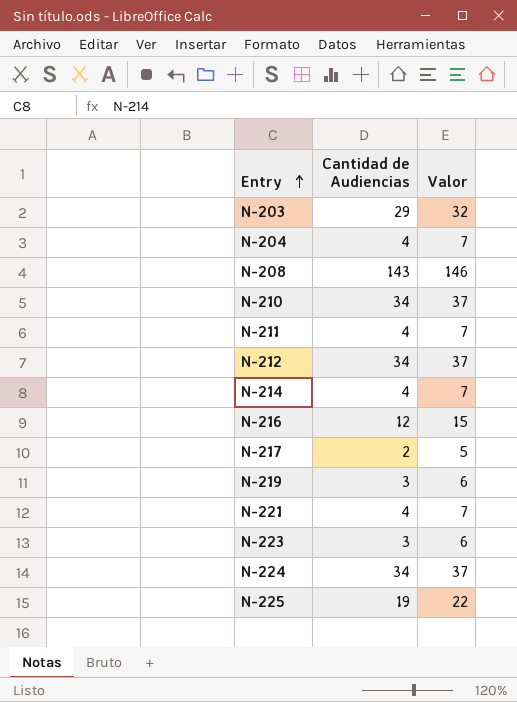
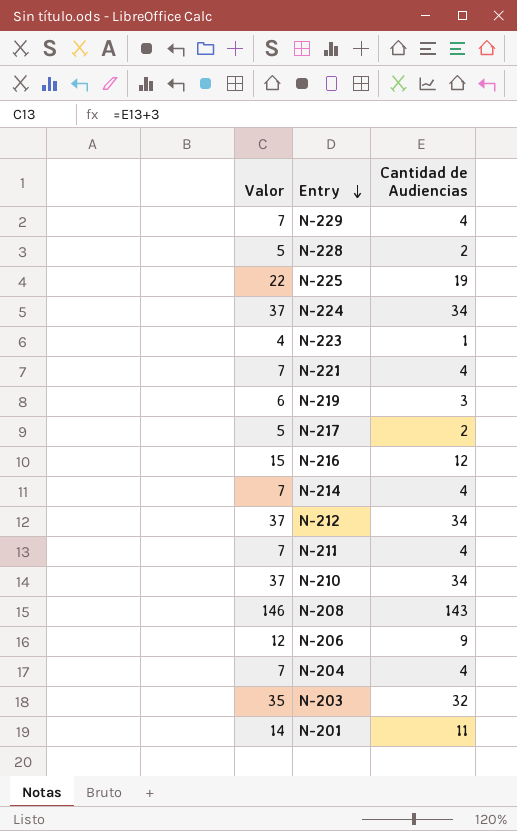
row order: Entry ascending -> Entry descending
column Valor | position: 3 -> 1
row N-229: none -> 7 | 4
row N-228: none -> 5 | 2
N-223 | Valor: 6 -> 4
N-223 | Cantidad de Audiencias: 3 -> 1
row N-206: none -> 12 | 9
N-203 | Valor: 32 -> 35
N-203 | Cantidad de Audiencias: 29 -> 32
row N-201: none -> 14 | 11

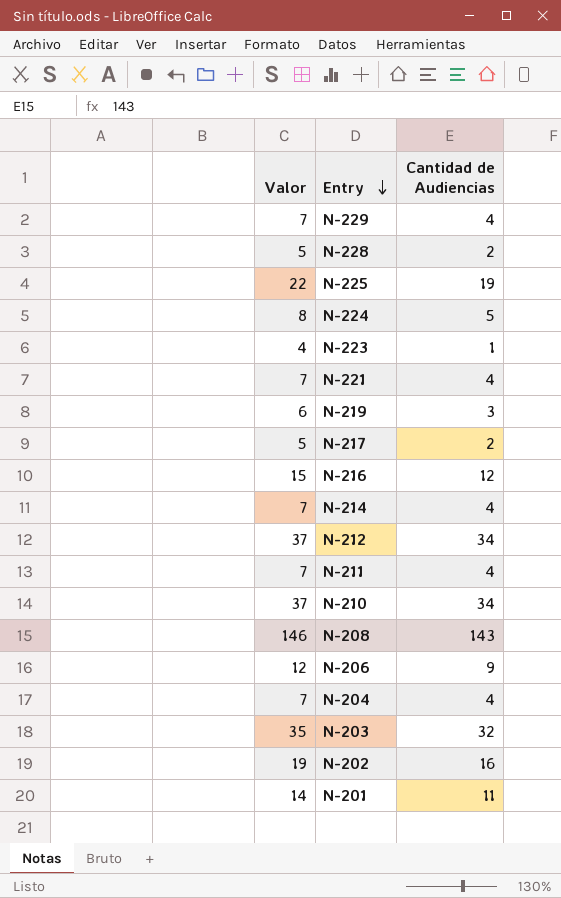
N-224 | Valor: 37 -> 8
N-224 | Cantidad de Audiencias: 34 -> 5
row N-202: none -> 19 | 16

